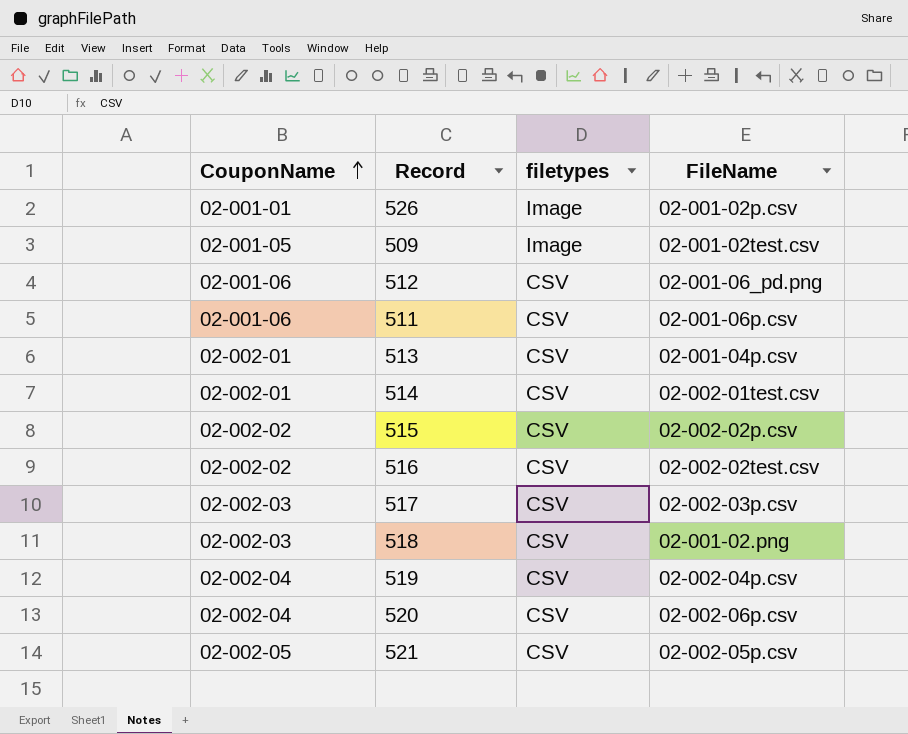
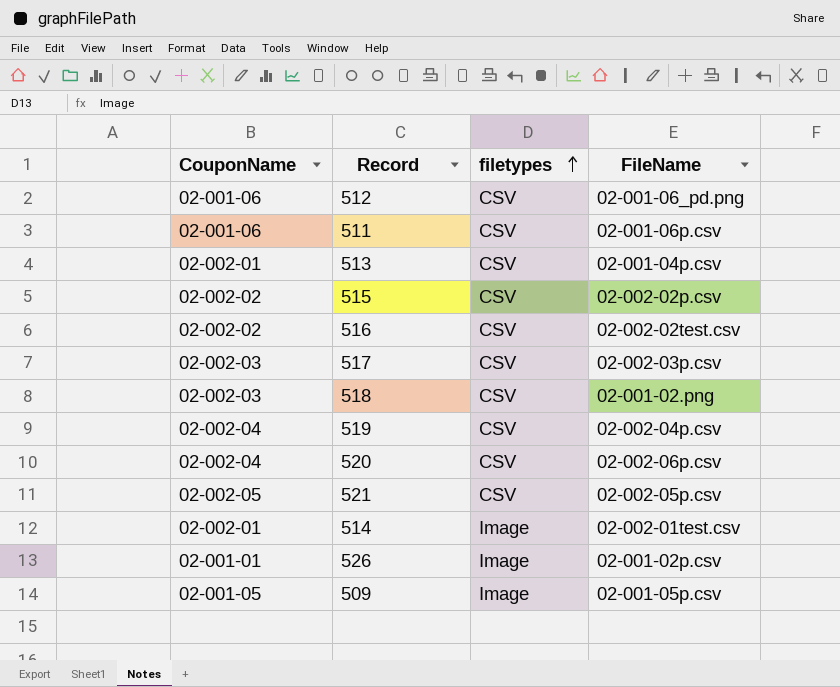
row order: CouponName ascending -> filetypes ascending
514 | filetypes: CSV -> Image
509 | FileName: 02-001-02test.csv -> 02-001-05p.csv

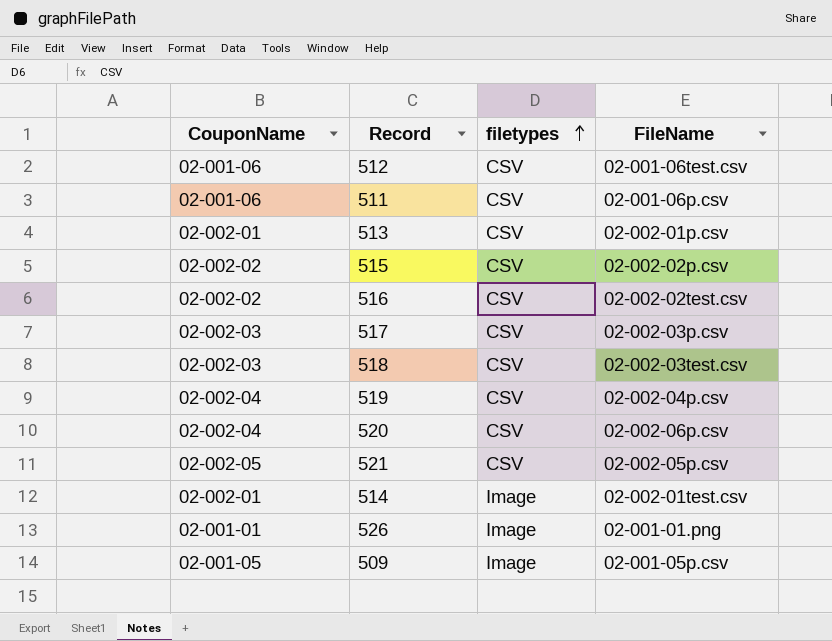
512 | FileName: 02-001-06_pd.png -> 02-001-06test.csv
513 | FileName: 02-001-04p.csv -> 02-002-01p.csv
518 | FileName: 02-001-02.png -> 02-002-03test.csv
526 | FileName: 02-001-02p.csv -> 02-001-01.png

